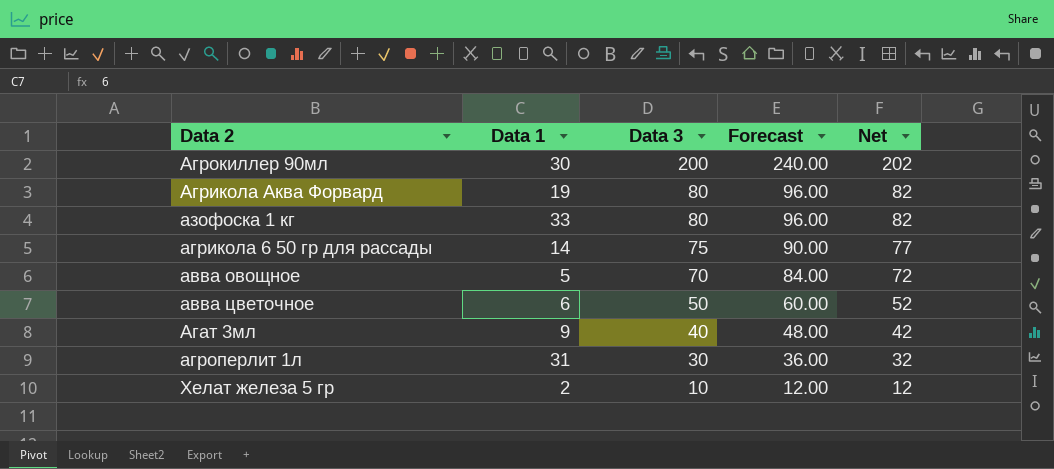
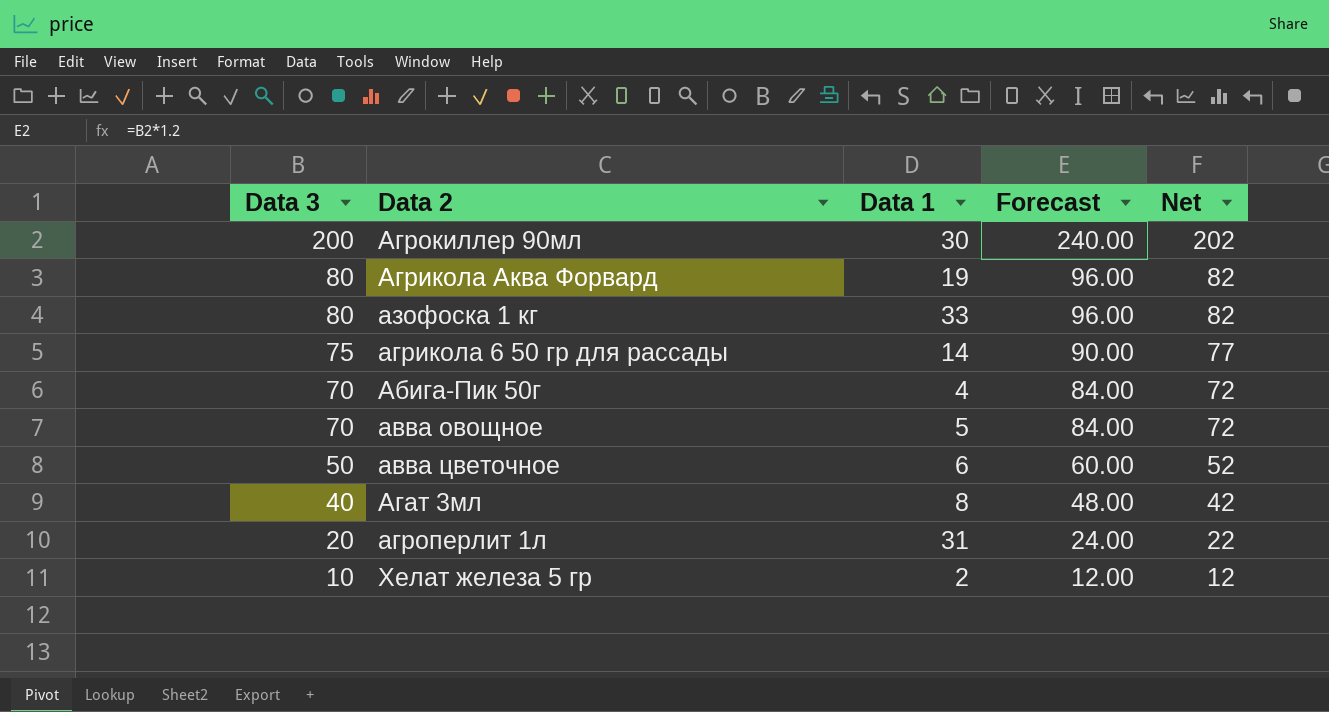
column Data 3 | position: 3 -> 1
row Абига-Пик 50г: none -> 70 | 4 | 84.00 | 72
Агат 3мл | Data 1: 9 -> 8
агроперлит 1л | Data 3: 30 -> 20
агроперлит 1л | Forecast: 36.00 -> 24.00
агроперлит 1л | Net: 32 -> 22

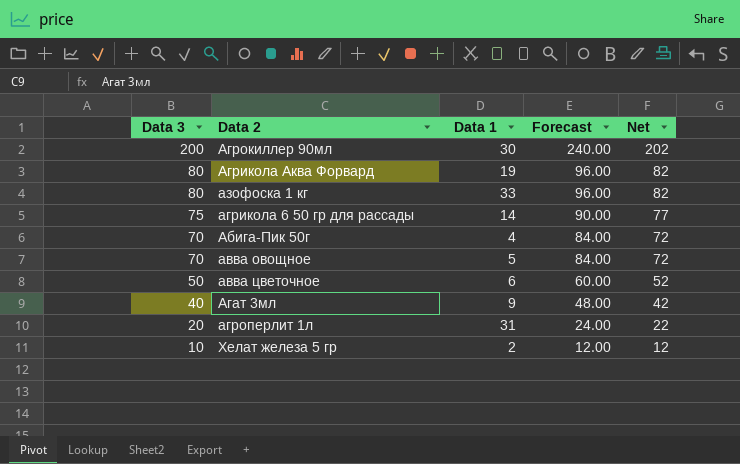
Агат 3мл | Data 1: 8 -> 9

